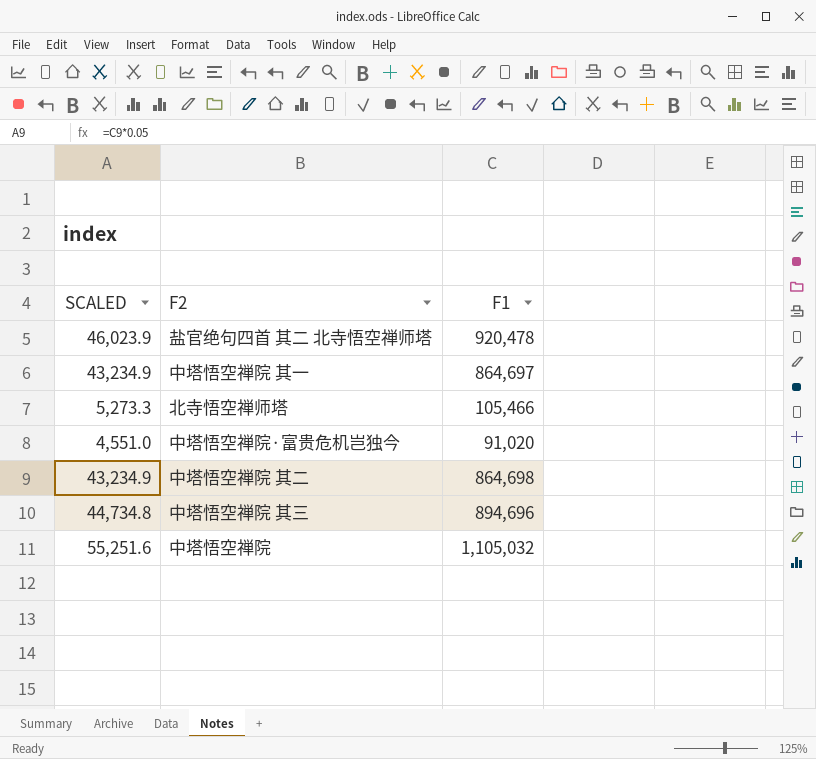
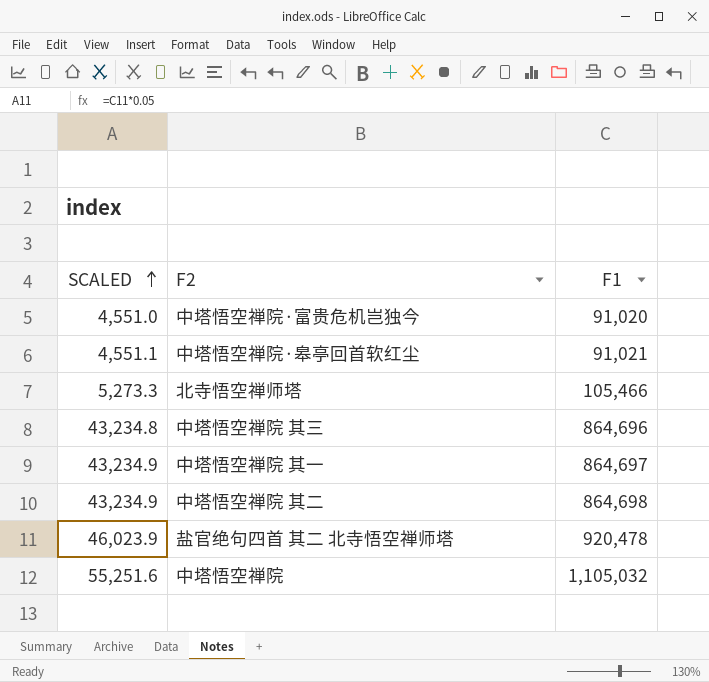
row order: none -> SCALED ascending
row 中塔悟空禅院·皋亭回首软红尘: none -> 4,551.1 | 91,021
中塔悟空禅院 其三 | SCALED: 44,734.8 -> 43,234.8
中塔悟空禅院 其三 | F1: 894,696 -> 864,696

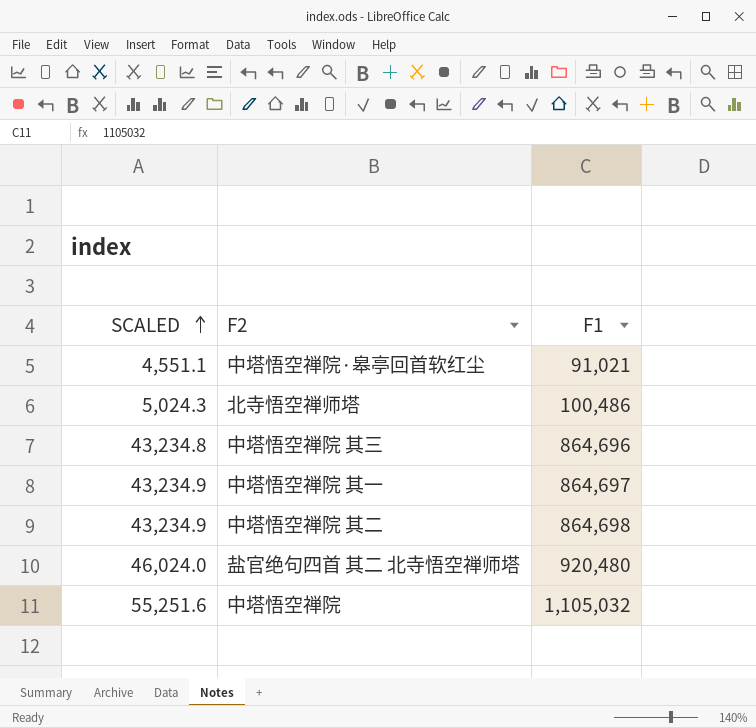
row 中塔悟空禅院·富贵危机岂独今: 4,551.0 | 91,020 -> none
北寺悟空禅师塔 | SCALED: 5,273.3 -> 5,024.3
北寺悟空禅师塔 | F1: 105,466 -> 100,486
盐官绝句四首 其二 北寺悟空禅师塔 | SCALED: 46,023.9 -> 46,024.0
盐官绝句四首 其二 北寺悟空禅师塔 | F1: 920,478 -> 920,480

